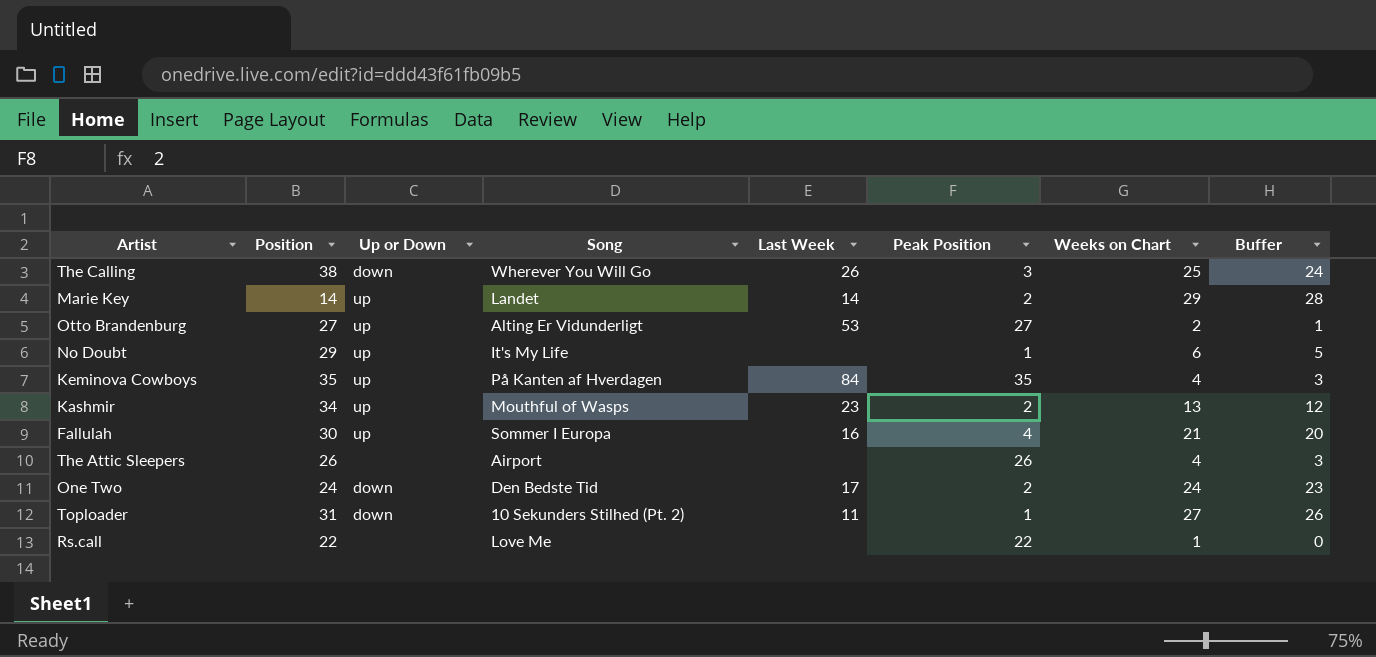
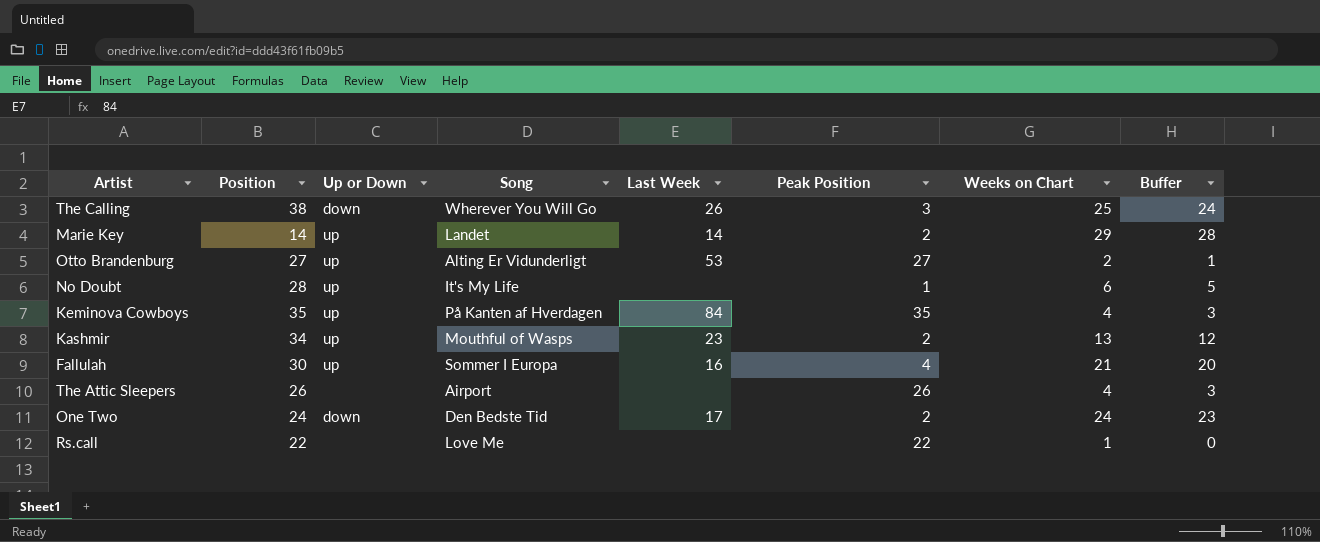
row Toploader: 31 | down | 10 Sekunders Stilhed (Pt. 2) | 11 | 1 | 27 | 26 -> none
No Doubt | Position: 29 -> 28

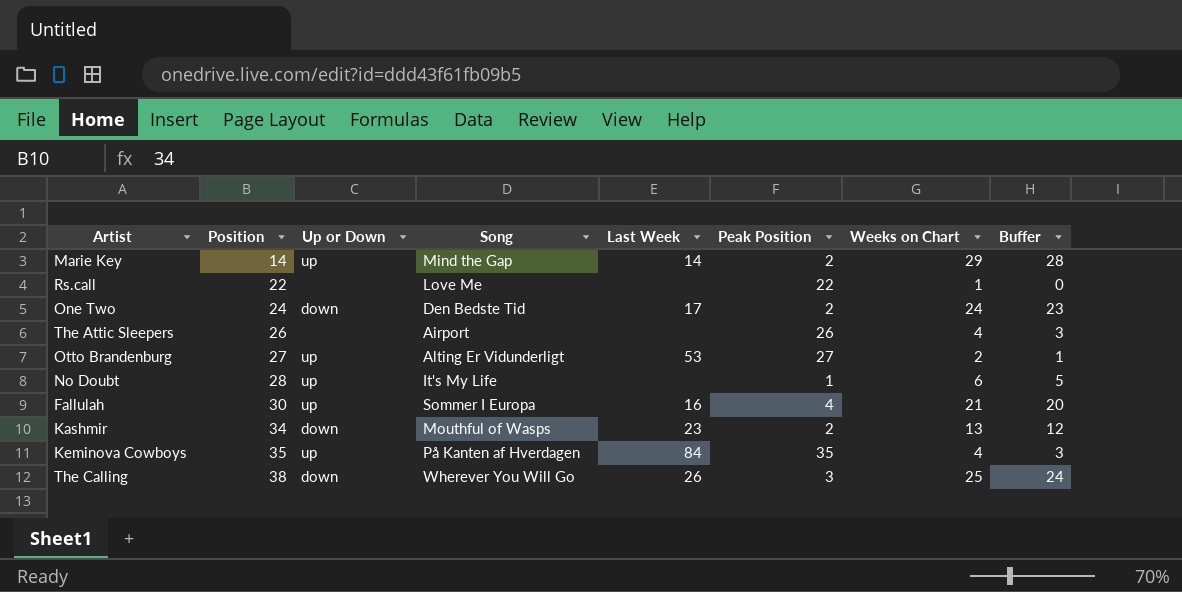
row order: none -> Position ascending
Marie Key | Song: Landet -> Mind the Gap
Kashmir | Up or Down: up -> down

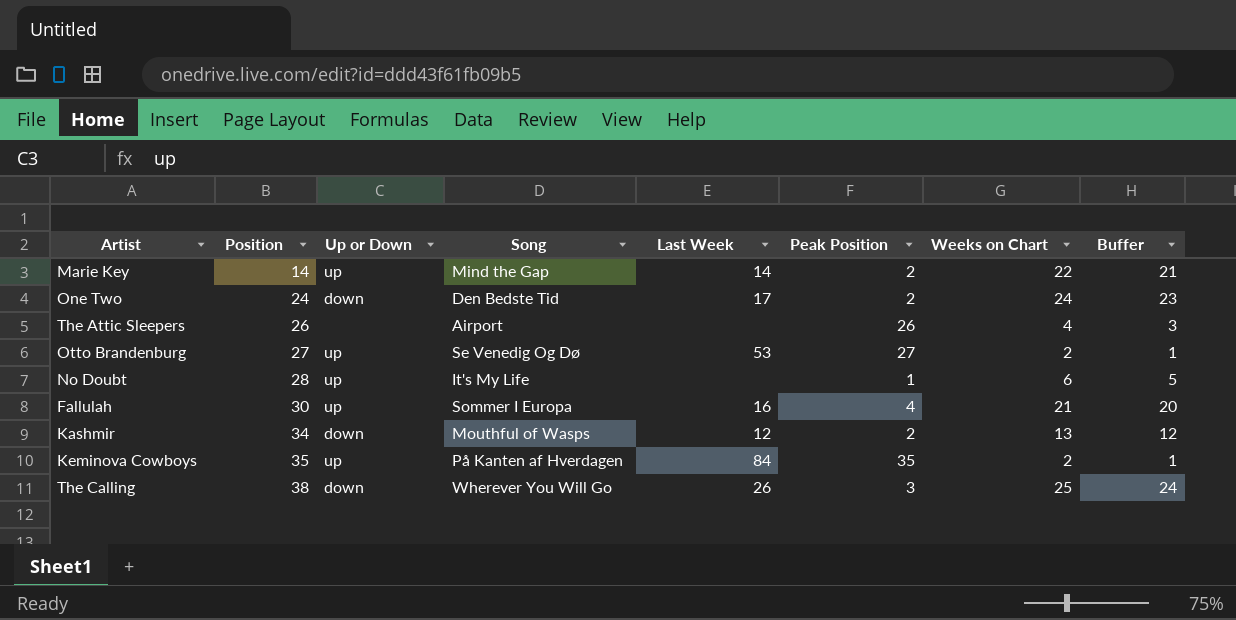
row Rs.call: 22 | none | Love Me | none | 22 | 1 | 0 -> none
Marie Key | Weeks on Chart: 29 -> 22
Marie Key | Buffer: 28 -> 21
Otto Brandenburg | Song: Alting Er Vidunderligt -> Se Venedig Og Dø
Kashmir | Last Week: 23 -> 12
Keminova Cowboys | Weeks on Chart: 4 -> 2
Keminova Cowboys | Buffer: 3 -> 1

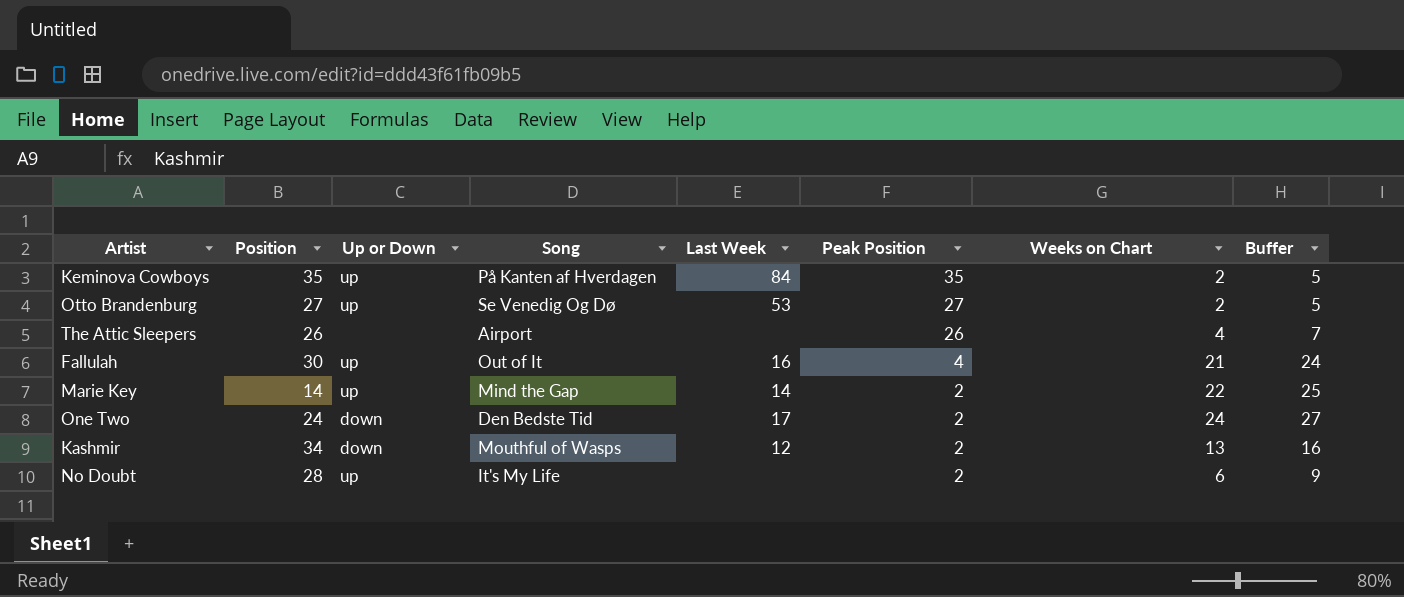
row order: Position ascending -> Peak Position descending
column Buffer | formula: [Weeks on Chart] - 1 -> [Weeks on Chart] + 3
row The Calling: 38 | down | Wherever You Will Go | 26 | 3 | 25 | 24 -> none
Fallulah | Song: Sommer I Europa -> Out of It
No Doubt | Peak Position: 1 -> 2

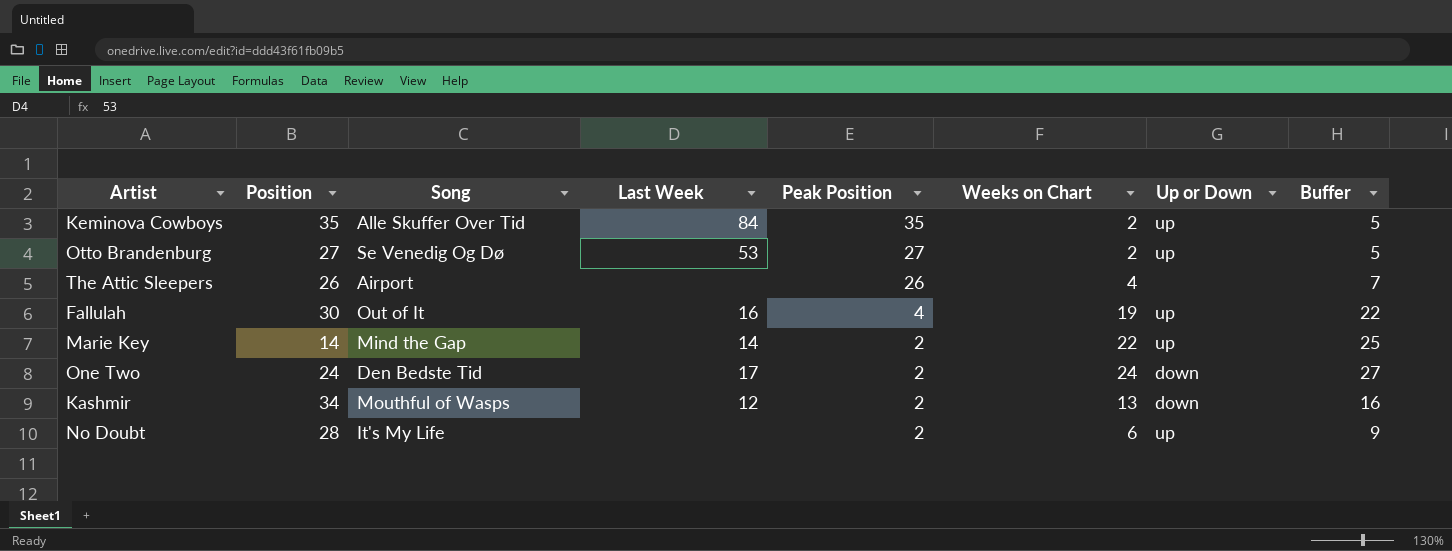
column Up or Down | position: 3 -> 7
Keminova Cowboys | Song: På Kanten af Hverdagen -> Alle Skuffer Over Tid
Fallulah | Weeks on Chart: 21 -> 19
Fallulah | Buffer: 24 -> 22

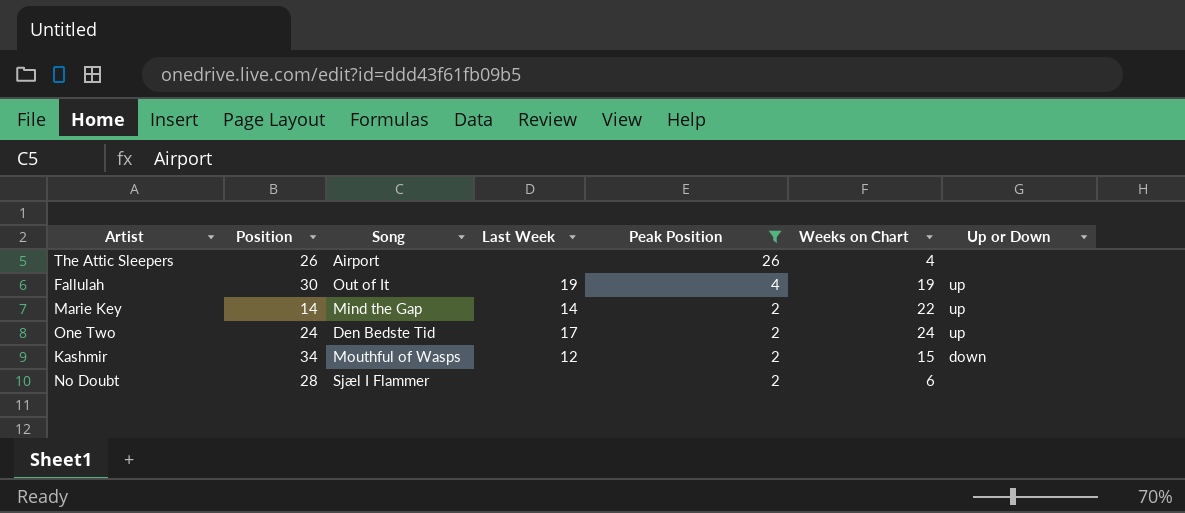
filter: none -> Peak Position <= 26
column Buffer | formula: [Weeks on Chart] + 3 -> none
Fallulah | Last Week: 16 -> 19
One Two | Up or Down: down -> up
Kashmir | Weeks on Chart: 13 -> 15
No Doubt | Song: It's My Life -> Sjæl I Flammer
No Doubt | Up or Down: up -> none

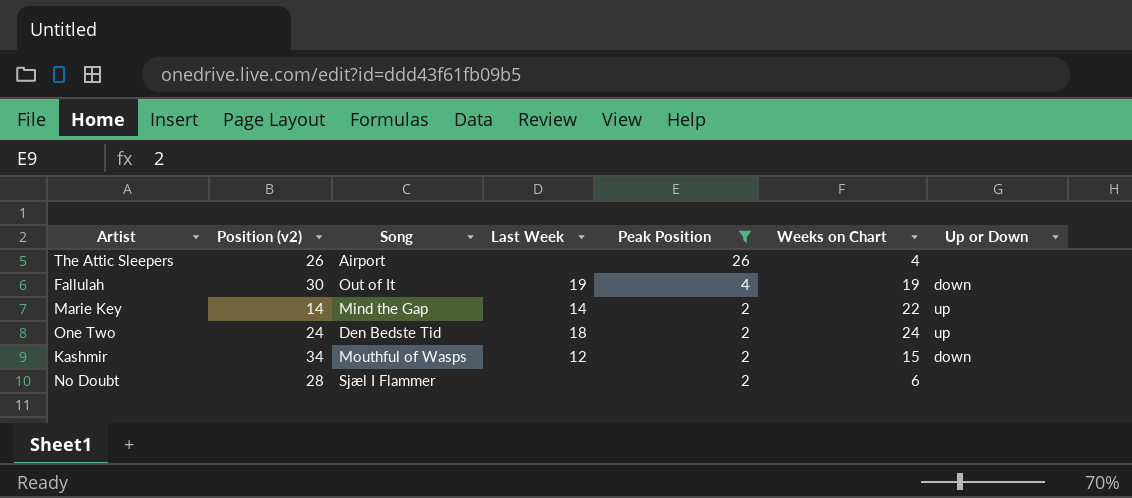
column name: Position -> Position (v2)
Fallulah | Up or Down: up -> down
One Two | Last Week: 17 -> 18

